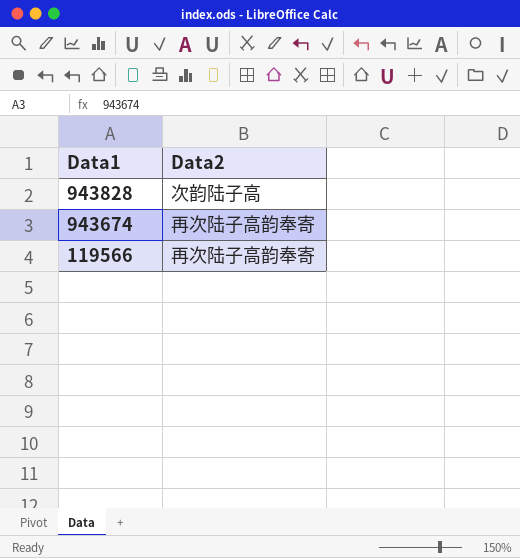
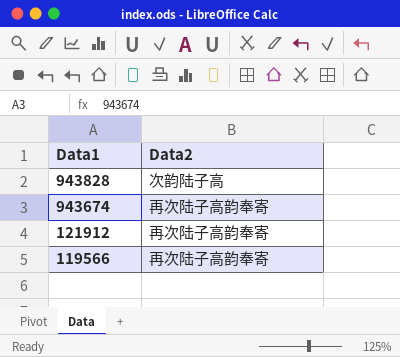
row 121912: none -> 再次陆子高韵奉寄

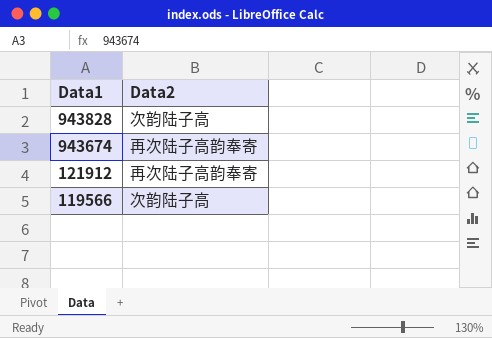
119566 | Data2: 再次陆子高韵奉寄 -> 次韵陆子高

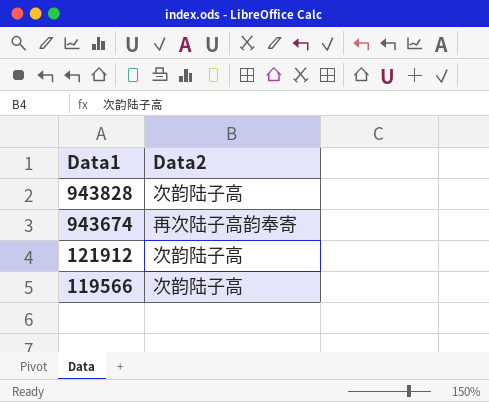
121912 | Data2: 再次陆子高韵奉寄 -> 次韵陆子高

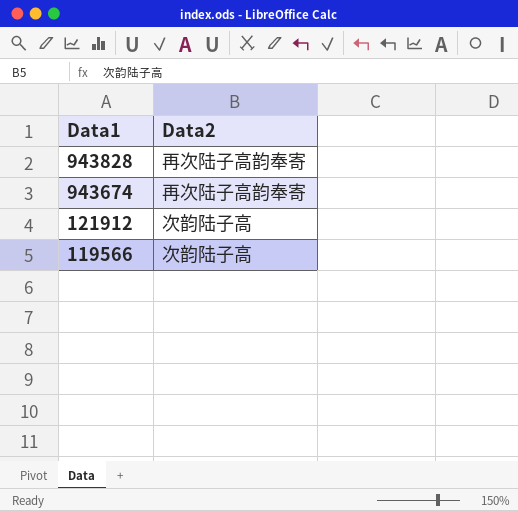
943828 | Data2: 次韵陆子高 -> 再次陆子高韵奉寄

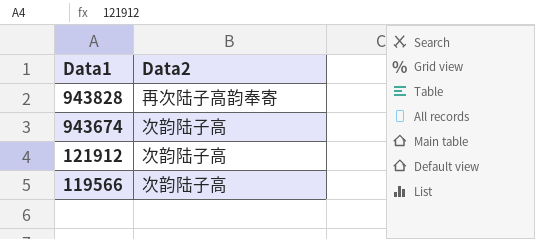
943674 | Data2: 再次陆子高韵奉寄 -> 次韵陆子高

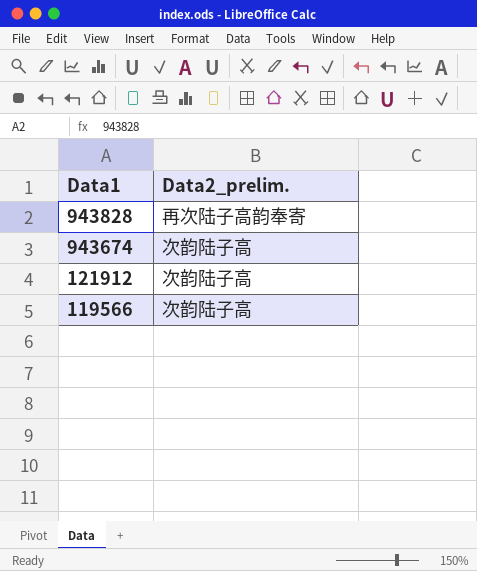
column name: Data2 -> Data2_prelim.

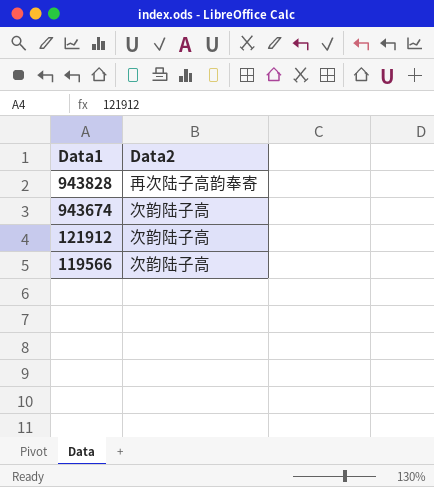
column name: Data2_prelim. -> Data2

